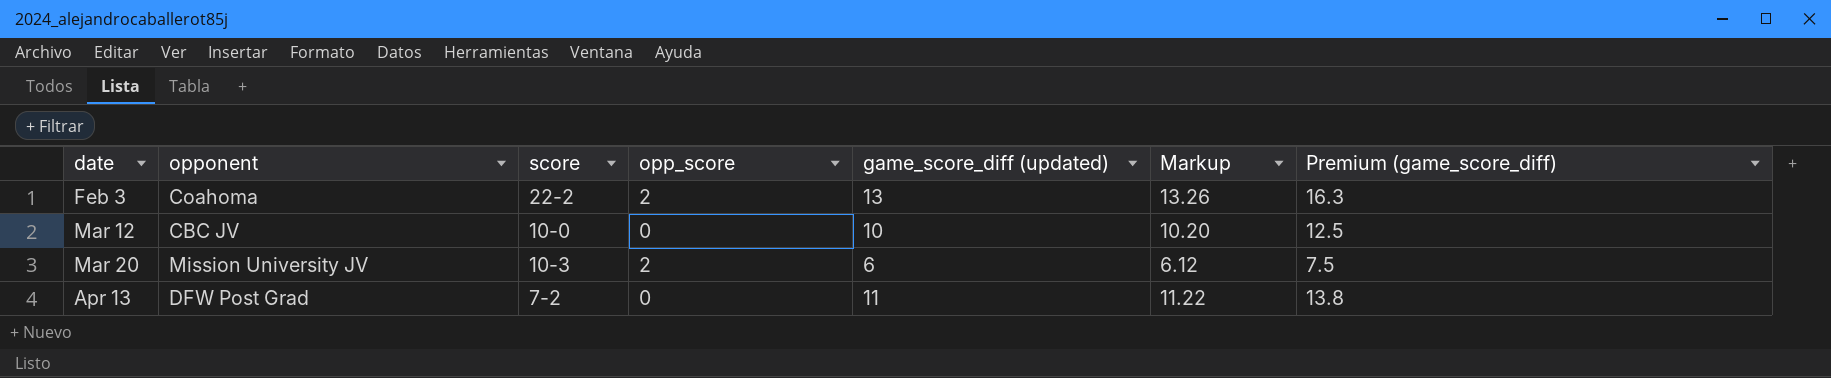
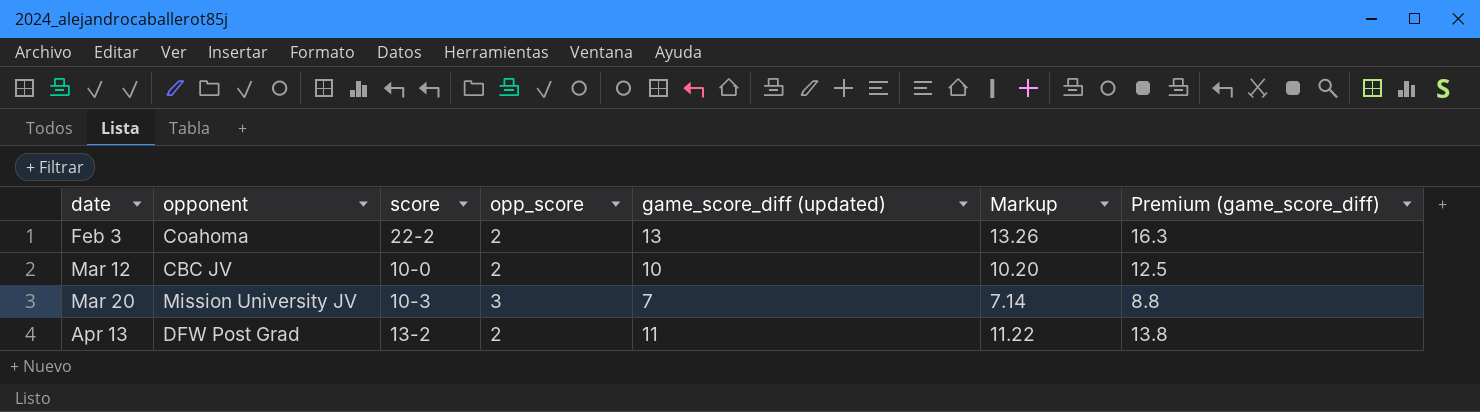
Mar 12 | opp_score: 0 -> 2
Mar 20 | opp_score: 2 -> 3
Mar 20 | game_score_diff (updated): 6 -> 7
Mar 20 | Markup: 6.12 -> 7.14
Mar 20 | Premium (game_score_diff): 7.5 -> 8.8
Apr 13 | score: 7-2 -> 13-2
Apr 13 | opp_score: 0 -> 2

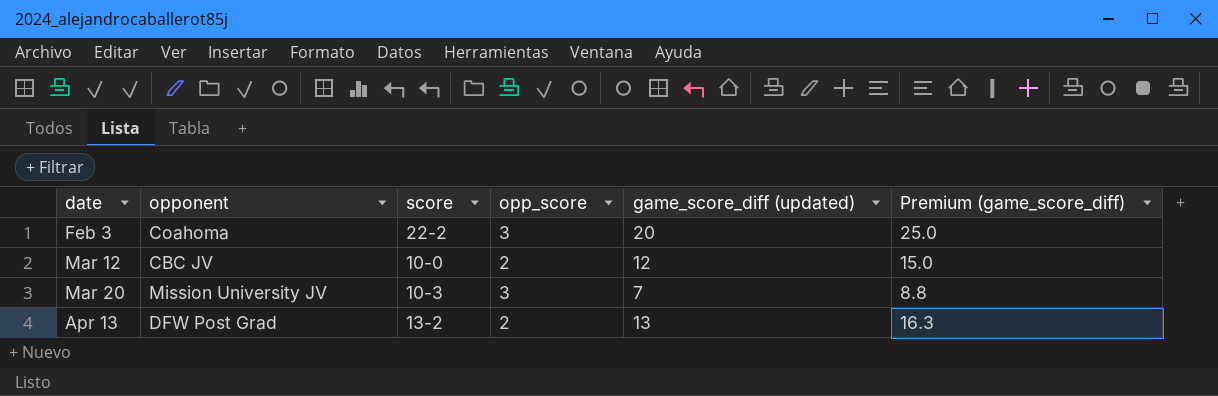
column Markup | formula: [game_score_diff (updated)] * 1.02 -> none
Feb 3 | opp_score: 2 -> 3
Feb 3 | game_score_diff (updated): 13 -> 20
Feb 3 | Premium (game_score_diff): 16.3 -> 25.0
Mar 12 | game_score_diff (updated): 10 -> 12
Mar 12 | Premium (game_score_diff): 12.5 -> 15.0
Apr 13 | game_score_diff (updated): 11 -> 13
Apr 13 | Premium (game_score_diff): 13.8 -> 16.3

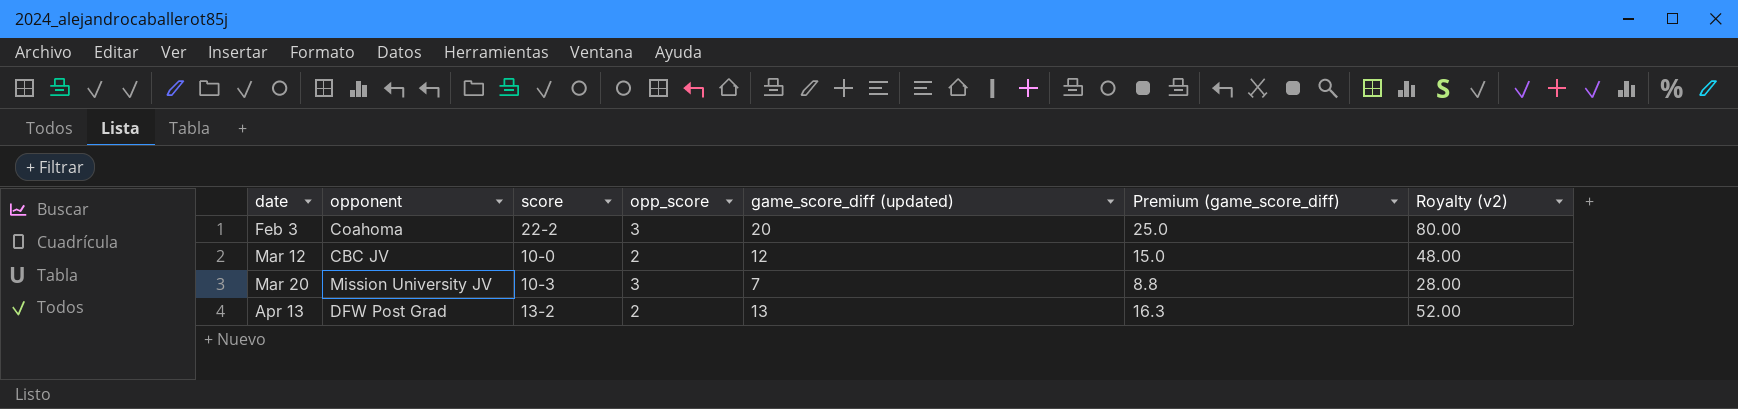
column Royalty (v2) | formula: none -> [game_score_diff (updated)] * 4

